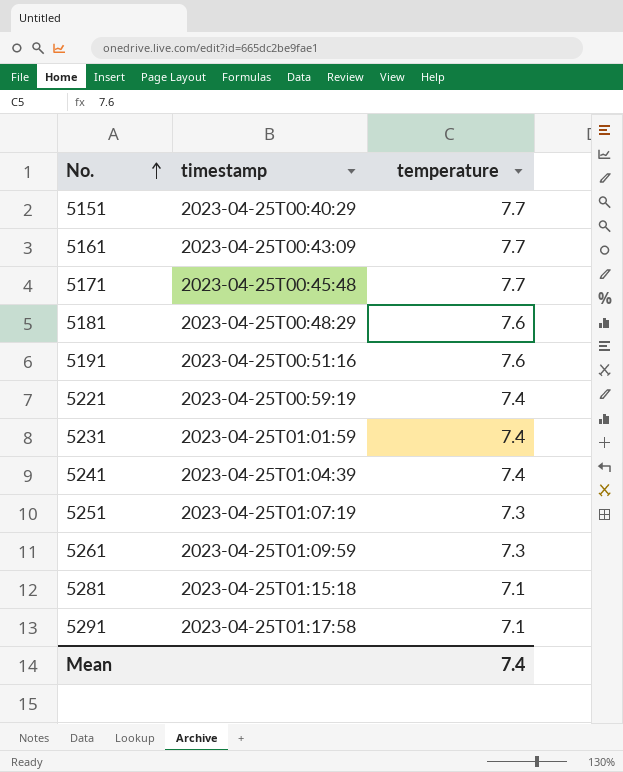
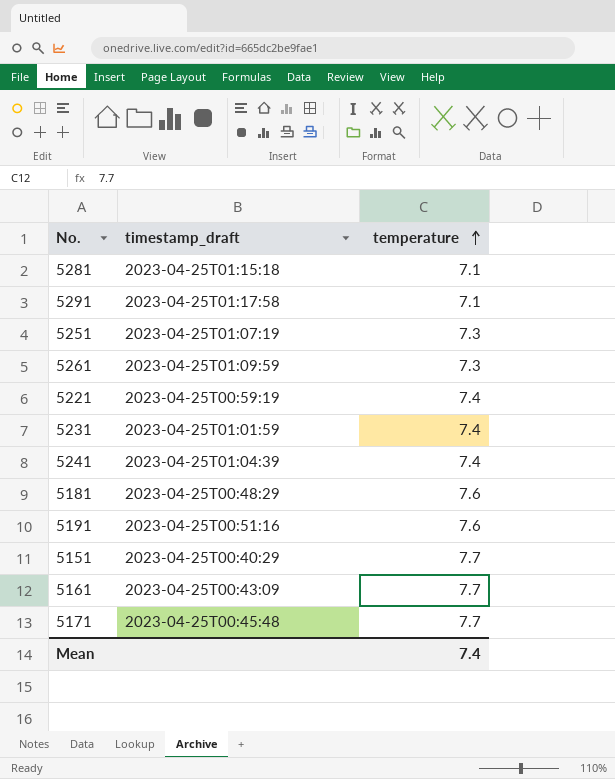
row order: No. ascending -> temperature ascending
column name: timestamp -> timestamp_draft

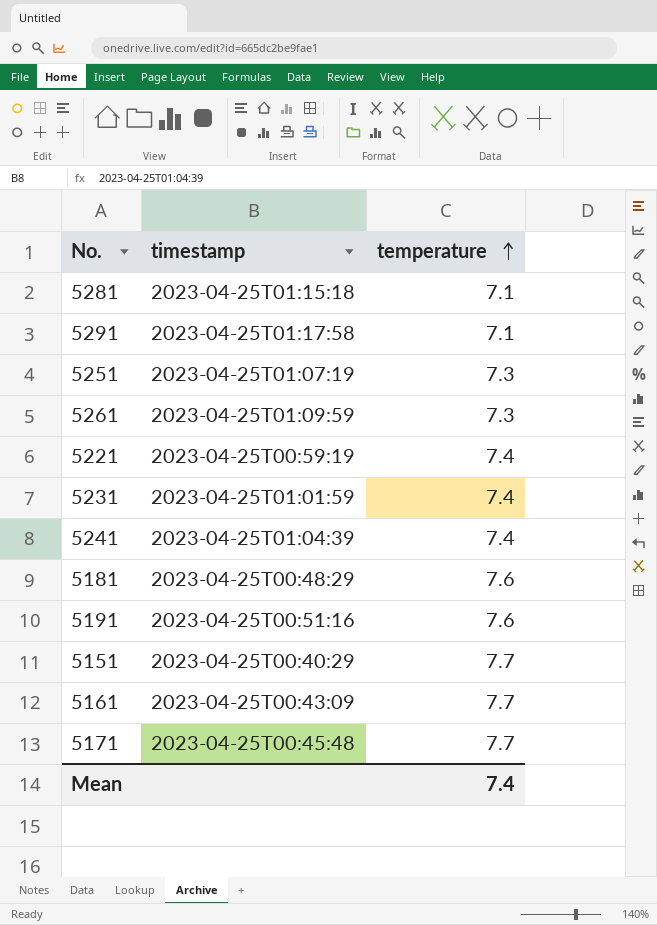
column name: timestamp_draft -> timestamp

